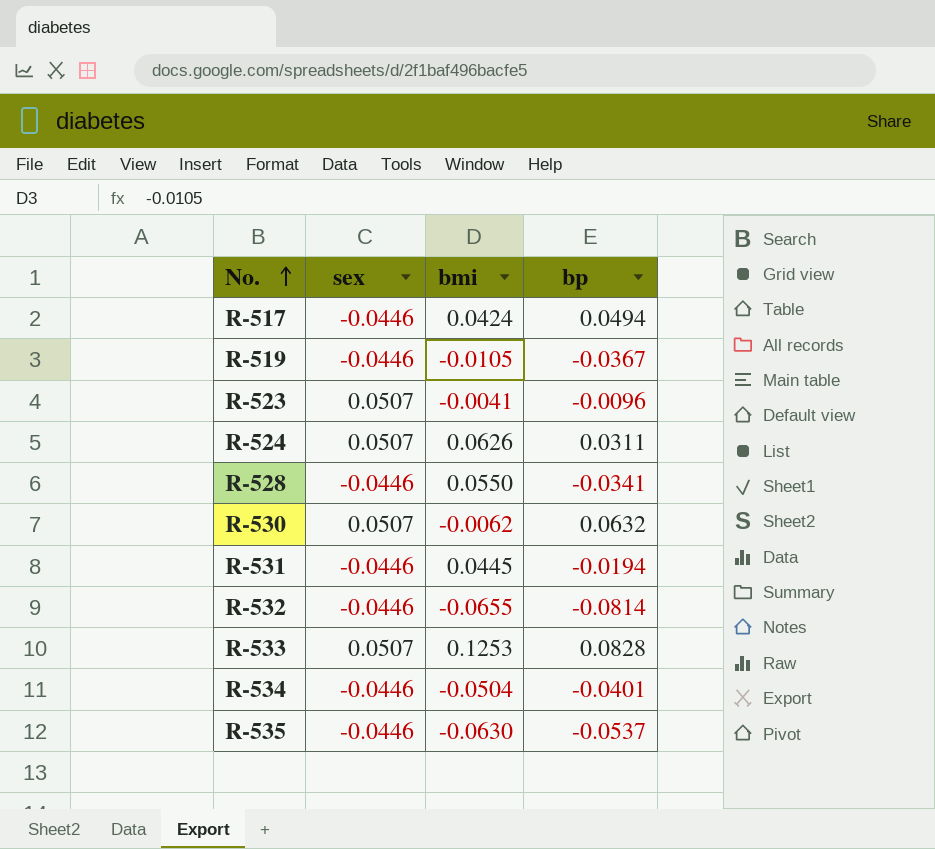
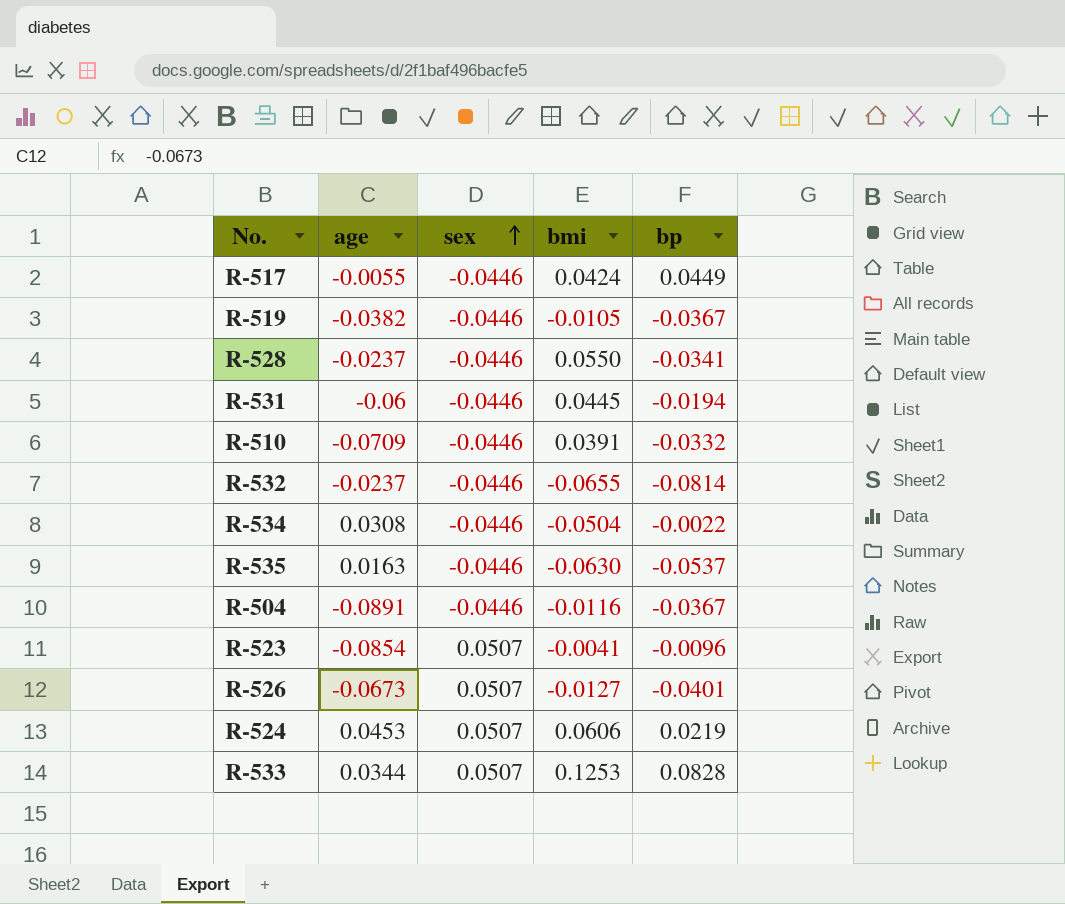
row order: No. ascending -> sex ascending
column age | position: none -> 2
row R-530: 0.0507 | -0.0062 | 0.0632 -> none
R-517 | bp: 0.0494 -> 0.0449
row R-510: none -> -0.0709 | -0.0446 | 0.0391 | -0.0332
R-534 | bp: -0.0401 -> -0.0022
row R-504: none -> -0.0891 | -0.0446 | -0.0116 | -0.0367
row R-526: none -> -0.0673 | 0.0507 | -0.0127 | -0.0401
R-524 | bmi: 0.0626 -> 0.0606
R-524 | bp: 0.0311 -> 0.0219

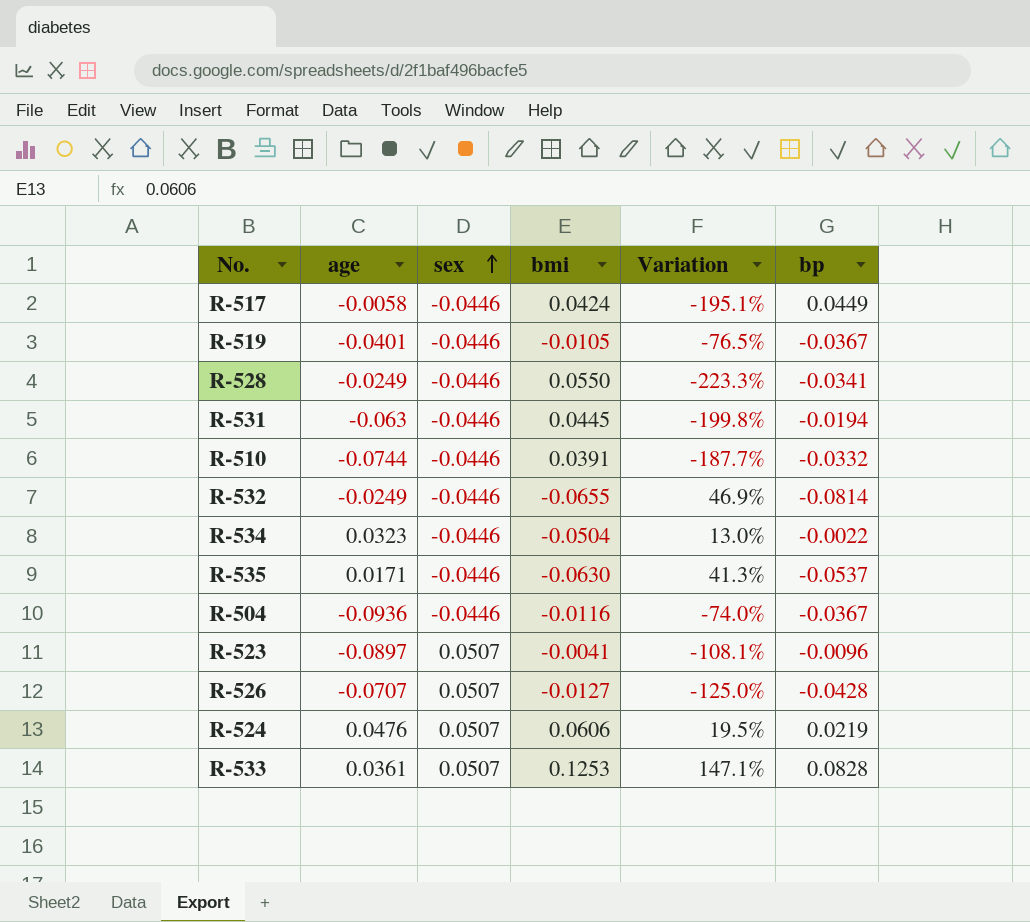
column Variation | formula: none -> ([bmi] - [sex]) / [sex]
R-517 | age: -0.0055 -> -0.0058
R-519 | age: -0.0382 -> -0.0401
R-528 | age: -0.0237 -> -0.0249
R-531 | age: -0.06 -> -0.063
R-510 | age: -0.0709 -> -0.0744
R-532 | age: -0.0237 -> -0.0249
R-534 | age: 0.0308 -> 0.0323
R-535 | age: 0.0163 -> 0.0171
R-504 | age: -0.0891 -> -0.0936
R-523 | age: -0.0854 -> -0.0897
R-526 | age: -0.0673 -> -0.0707
R-526 | bp: -0.0401 -> -0.0428
R-524 | age: 0.0453 -> 0.0476
R-533 | age: 0.0344 -> 0.0361

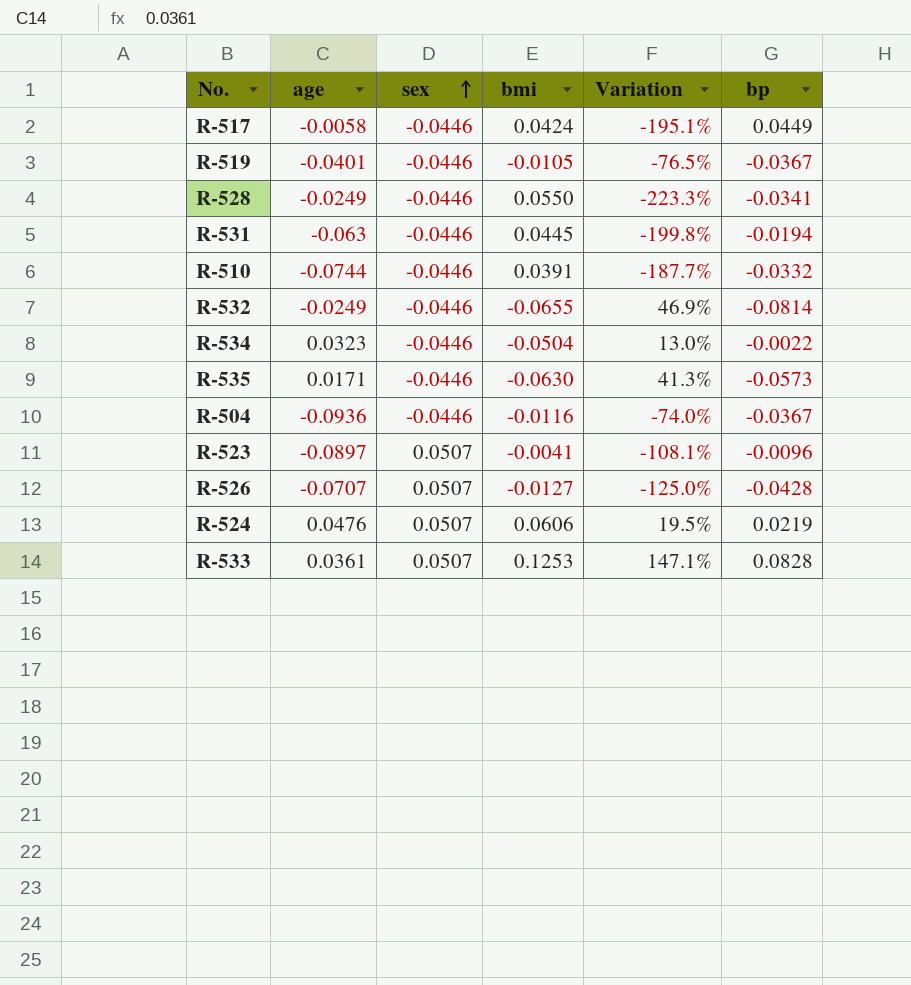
R-535 | bp: -0.0537 -> -0.0573

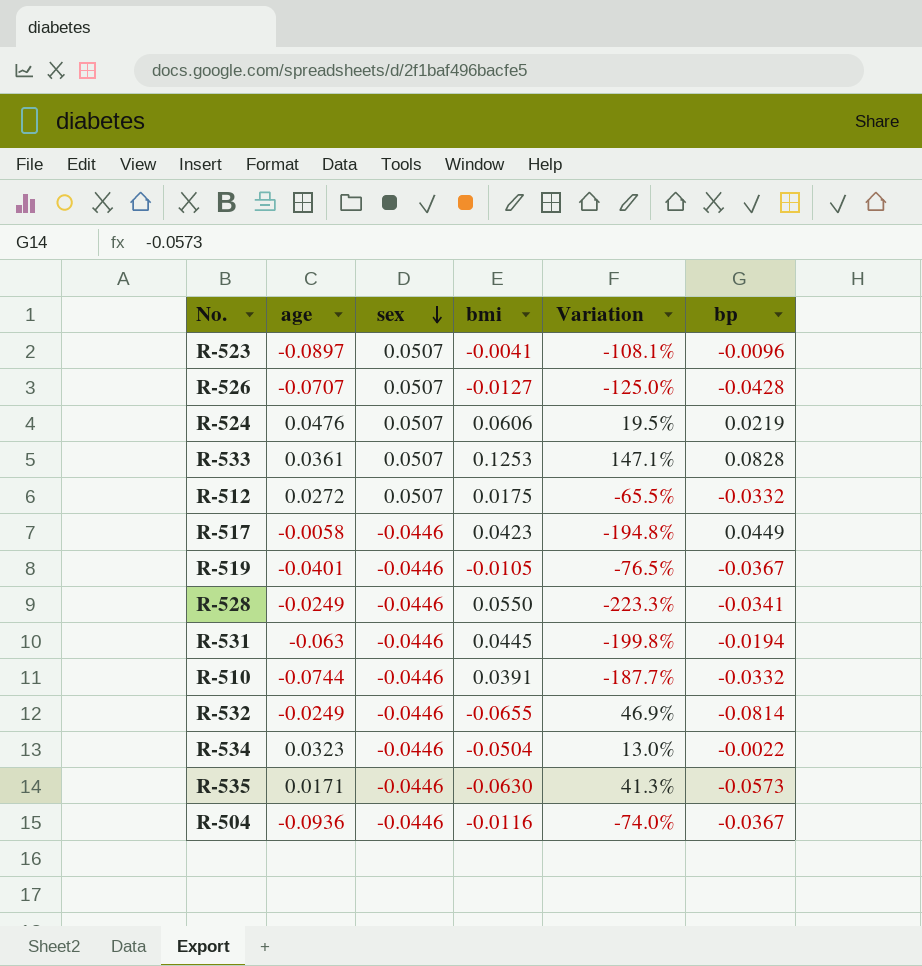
row order: sex ascending -> sex descending
row R-512: none -> 0.0272 | 0.0507 | 0.0175 | -65.5% | -0.0332
R-517 | bmi: 0.0424 -> 0.0423
R-517 | Variation: -195.1% -> -194.8%

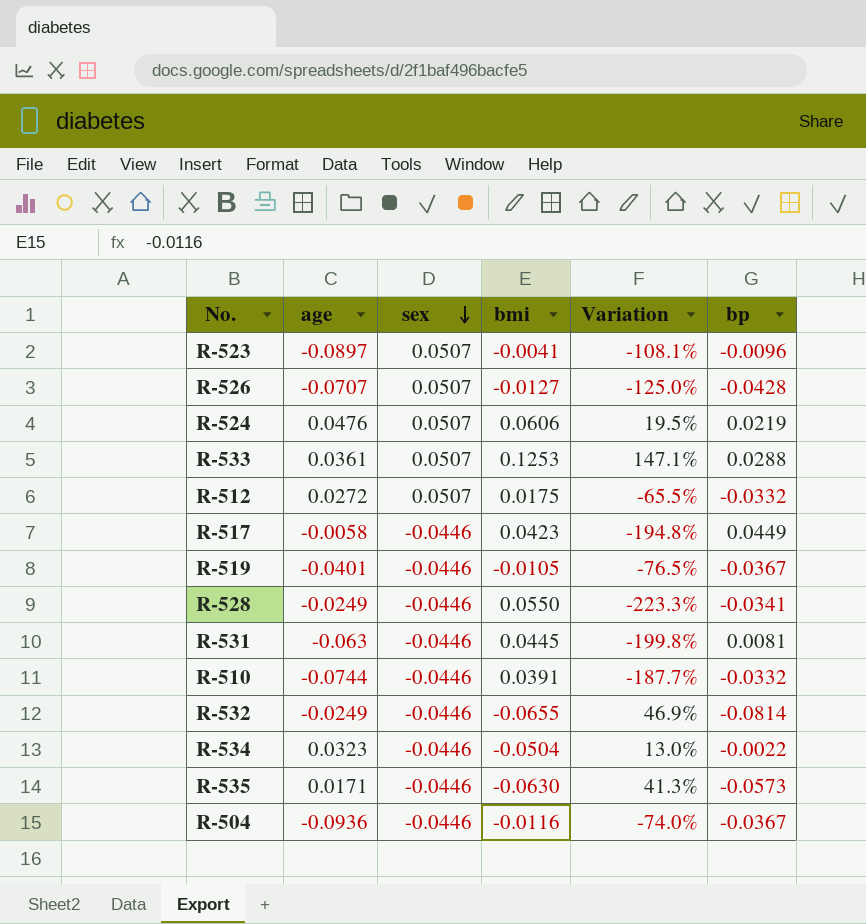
R-533 | bp: 0.0828 -> 0.0288
R-531 | bp: -0.0194 -> 0.0081

